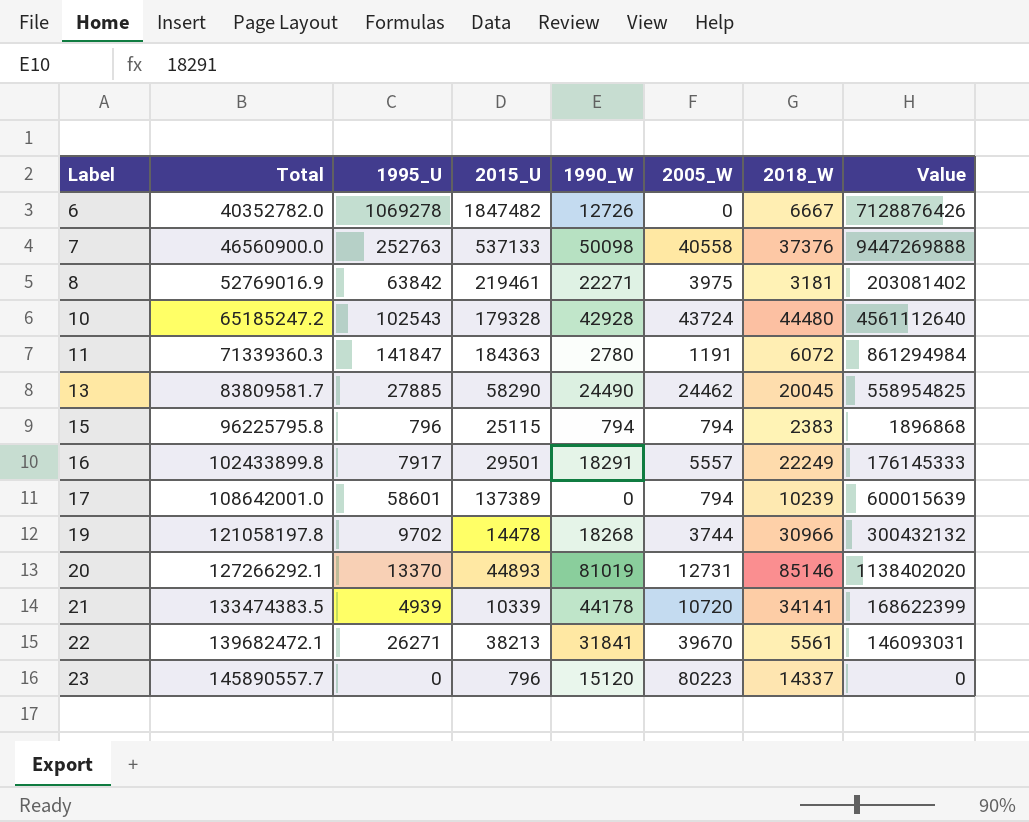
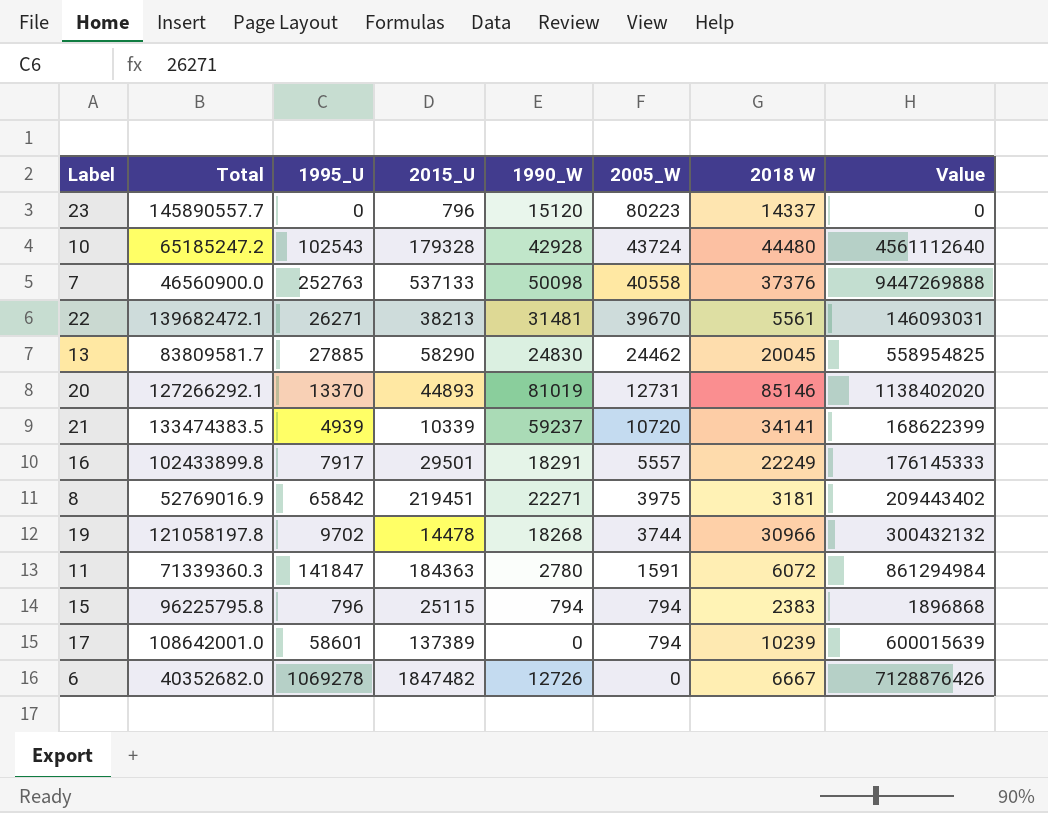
row order: Label ascending -> 2005_W descending
column name: 2018_W -> 2018 W
22 | 1990_W: 31841 -> 31481
13 | 1990_W: 24490 -> 24830
21 | 1990_W: 44178 -> 59237
8 | 1995_U: 63842 -> 65842
8 | 2015_U: 219461 -> 219451
8 | Value: 203081402 -> 209443402
11 | 2005_W: 1191 -> 1591
6 | Total: 40352782.0 -> 40352682.0

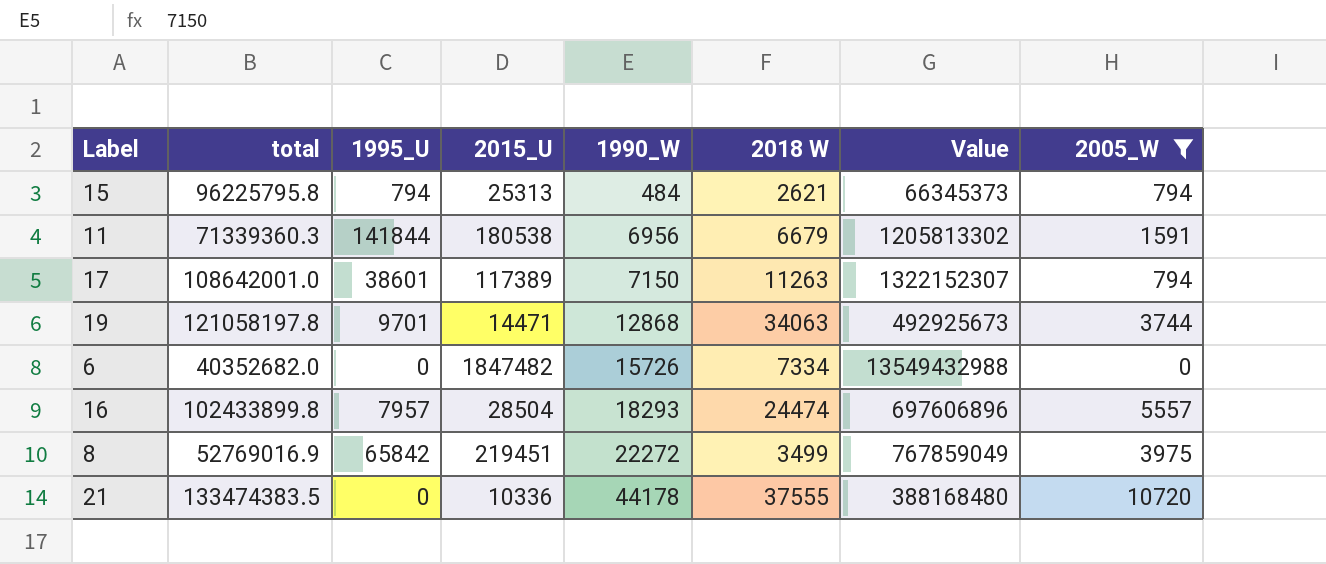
filter: none -> 2005_W <= 10720
row order: 2005_W descending -> 1990_W ascending
column name: Total -> total
column Value | formula: [1995_U] * [2018 W] -> [2015_U] * [2018 W]
column 2005_W | position: 6 -> 8
15 | 1995_U: 796 -> 794
15 | 2015_U: 25115 -> 25313
15 | 1990_W: 794 -> 484
15 | 2018 W: 2383 -> 2621
11 | 1995_U: 141847 -> 141844
11 | 2015_U: 184363 -> 180538
11 | 1990_W: 2780 -> 6956
11 | 2018 W: 6072 -> 6679
17 | 1995_U: 58601 -> 38601
17 | 2015_U: 137389 -> 117389
17 | 1990_W: 0 -> 7150
17 | 2018 W: 10239 -> 11263
19 | 1995_U: 9702 -> 9701
19 | 2015_U: 14478 -> 14471
19 | 1990_W: 18268 -> 12868
19 | 2018 W: 30966 -> 34063
6 | 1995_U: 1069278 -> 0
6 | 1990_W: 12726 -> 15726
6 | 2018 W: 6667 -> 7334
16 | 1995_U: 7917 -> 7957
16 | 2015_U: 29501 -> 28504
16 | 1990_W: 18291 -> 18293
16 | 2018 W: 22249 -> 24474
8 | 1990_W: 22271 -> 22272
8 | 2018 W: 3181 -> 3499
21 | 1995_U: 4939 -> 0
21 | 2015_U: 10339 -> 10336
21 | 1990_W: 59237 -> 44178
21 | 2018 W: 34141 -> 37555

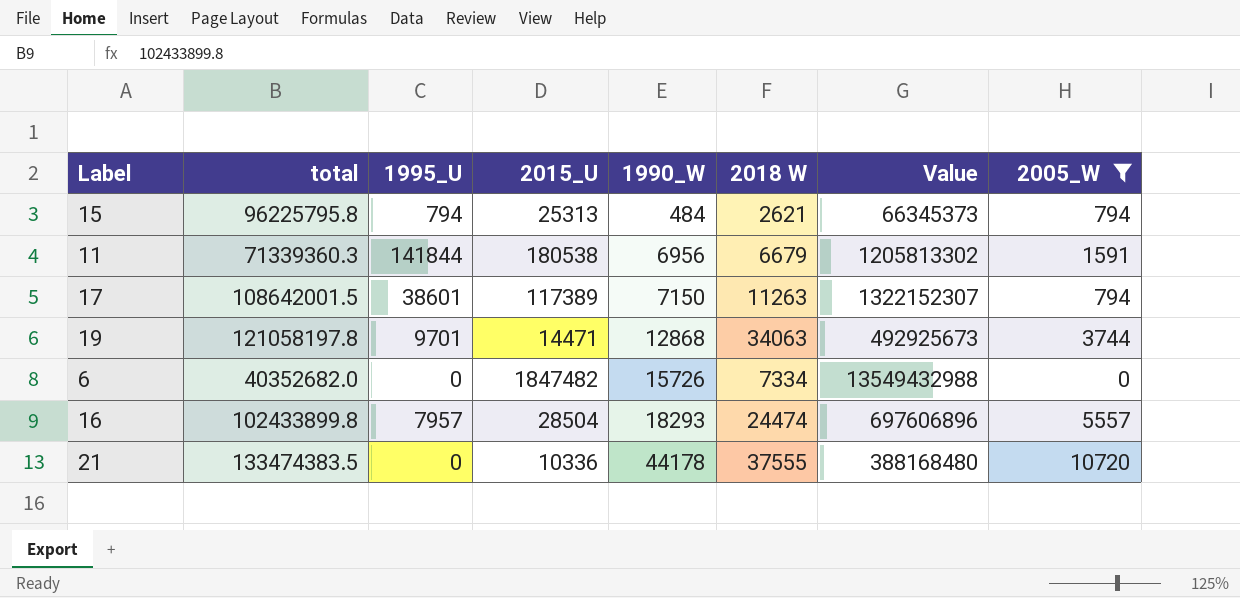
row 8: 52769016.9 | 65842 | 219451 | 22272 | 3499 | 767859049 | 3975 -> none
17 | total: 108642001.0 -> 108642001.5

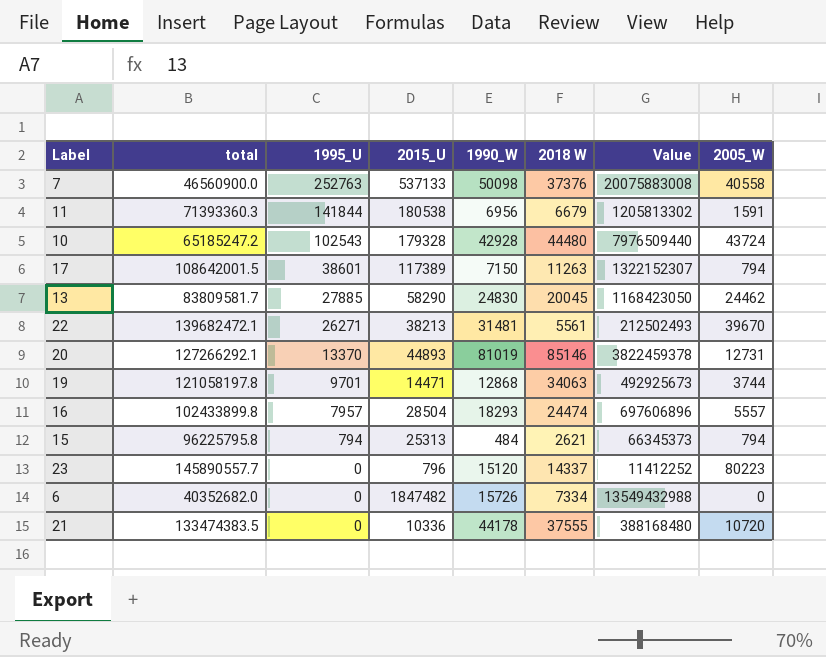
filter: 2005_W <= 10720 -> none
row order: 1990_W ascending -> 1995_U descending
11 | total: 71339360.3 -> 71393360.3

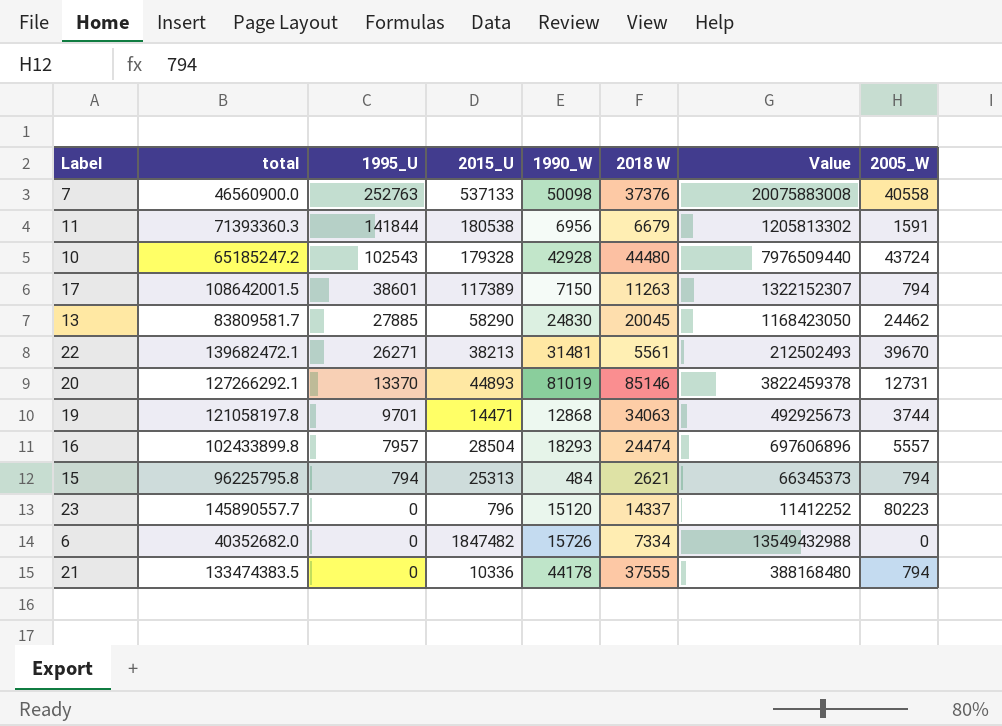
21 | 2005_W: 10720 -> 794

